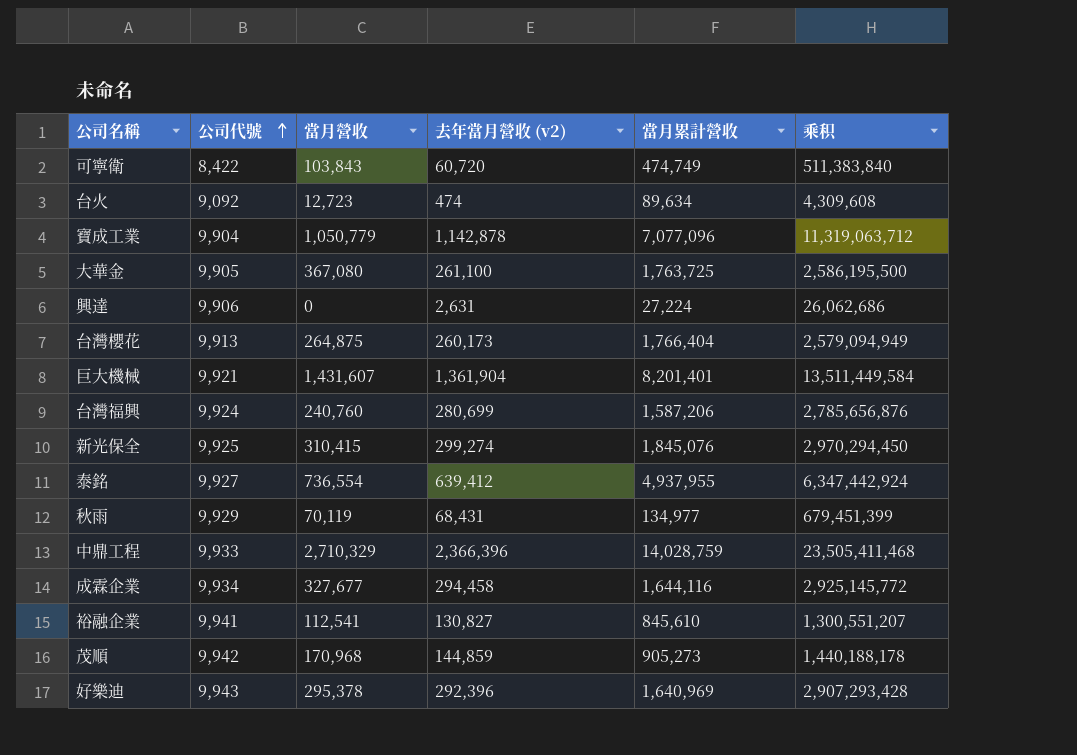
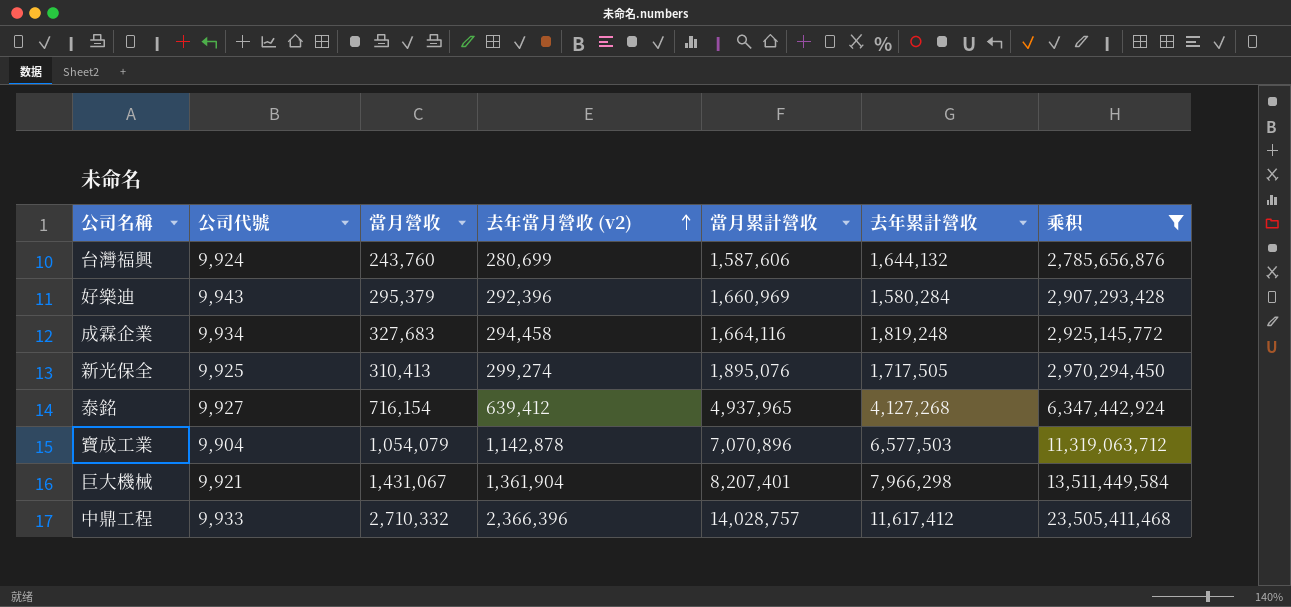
filter: none -> 乘积 >= 2,785,656,876
row order: 公司代號 ascending -> 去年當月營收 (v2) ascending
column 去年累計營收 | position: none -> 6
台灣福興 | 當月營收: 240,760 -> 243,760
台灣福興 | 當月累計營收: 1,587,206 -> 1,587,606
好樂迪 | 當月營收: 295,378 -> 295,379
好樂迪 | 當月累計營收: 1,640,969 -> 1,660,969
成霖企業 | 當月營收: 327,677 -> 327,683
成霖企業 | 當月累計營收: 1,644,116 -> 1,664,116
新光保全 | 當月營收: 310,415 -> 310,413
新光保全 | 當月累計營收: 1,845,076 -> 1,895,076
泰銘 | 當月營收: 736,554 -> 716,154
泰銘 | 當月累計營收: 4,937,955 -> 4,937,965
寶成工業 | 當月營收: 1,050,779 -> 1,054,079
寶成工業 | 當月累計營收: 7,077,096 -> 7,070,896
巨大機械 | 當月營收: 1,431,607 -> 1,431,067
巨大機械 | 當月累計營收: 8,201,401 -> 8,207,401
中鼎工程 | 當月營收: 2,710,329 -> 2,710,332
中鼎工程 | 當月累計營收: 14,028,759 -> 14,028,757

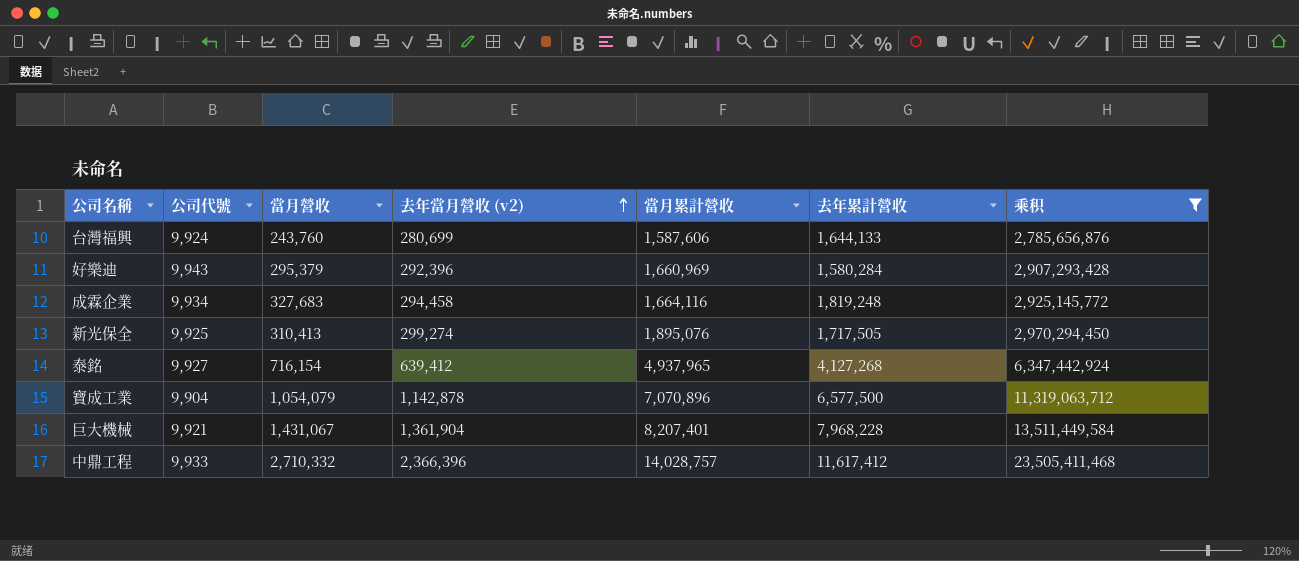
台灣福興 | 去年累計營收: 1,644,132 -> 1,644,133
寶成工業 | 去年累計營收: 6,577,503 -> 6,577,500
巨大機械 | 去年累計營收: 7,966,298 -> 7,968,228

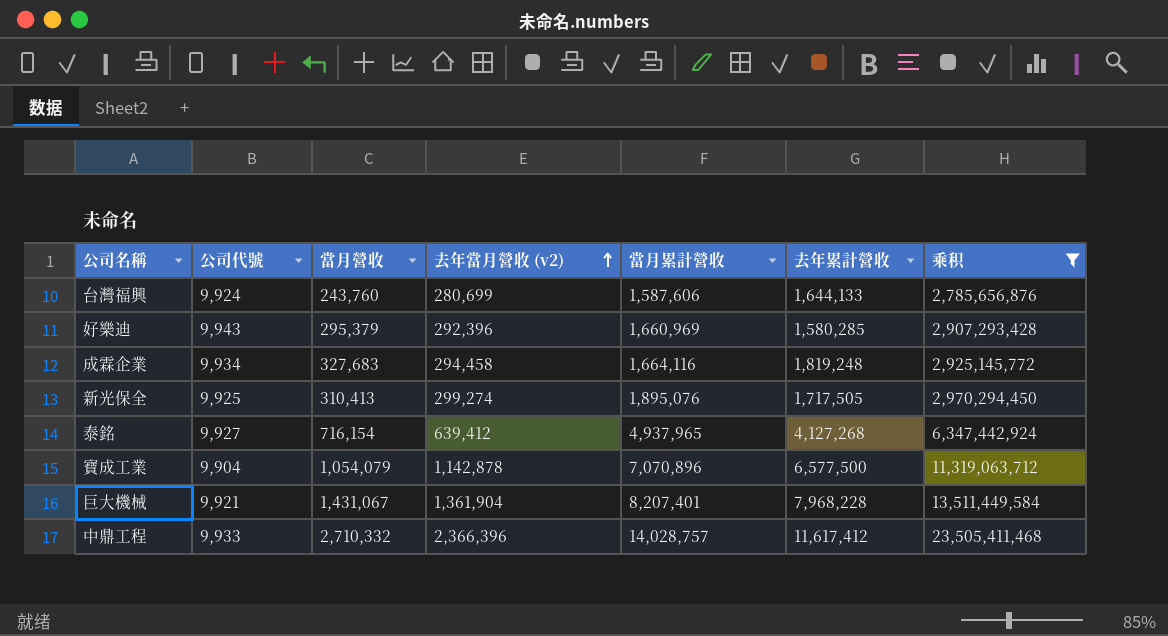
好樂迪 | 去年累計營收: 1,580,284 -> 1,580,285

